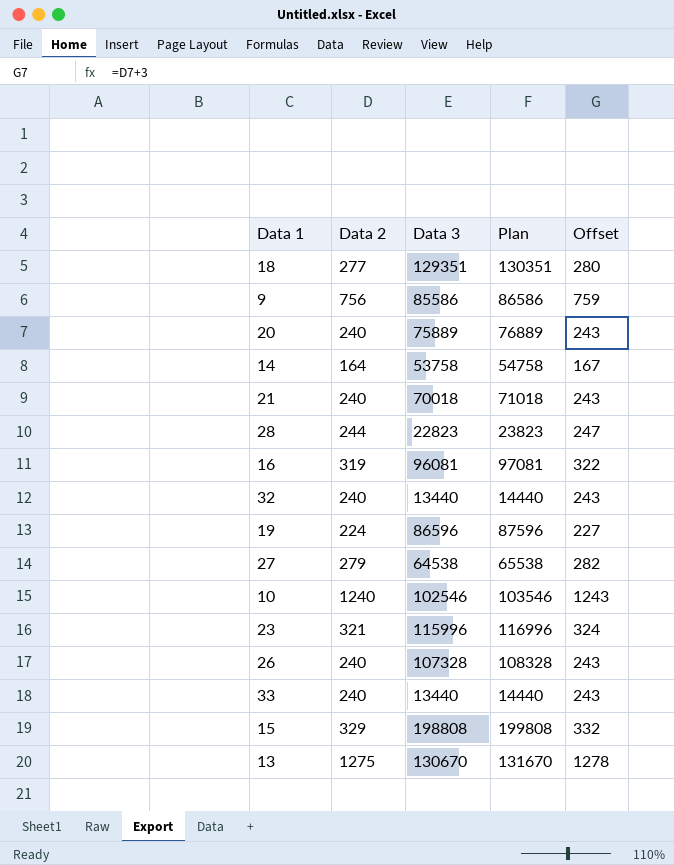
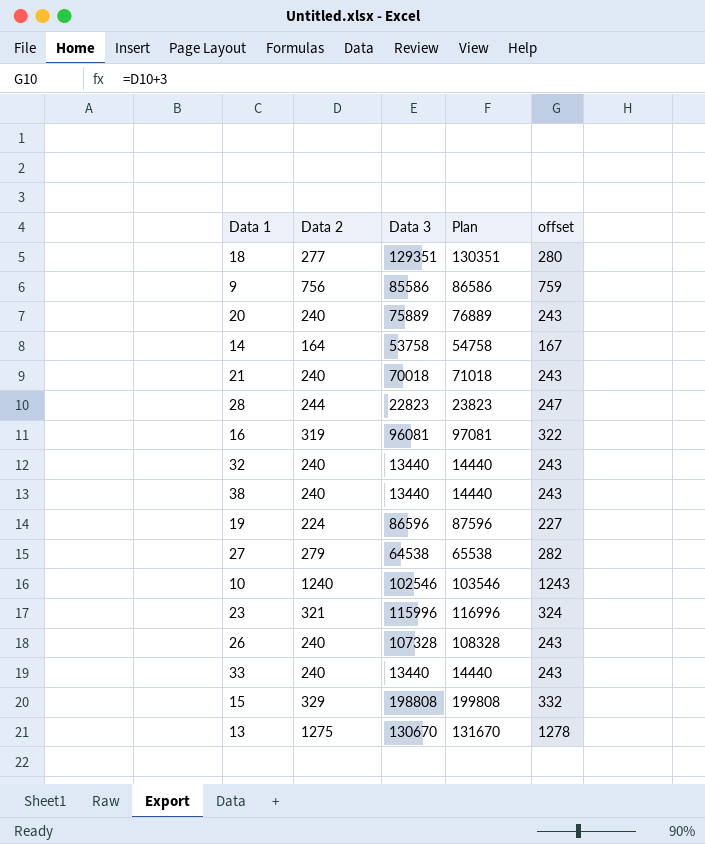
column name: Offset -> offset
row 38: none -> 240 | 13440 | 14440 | 243

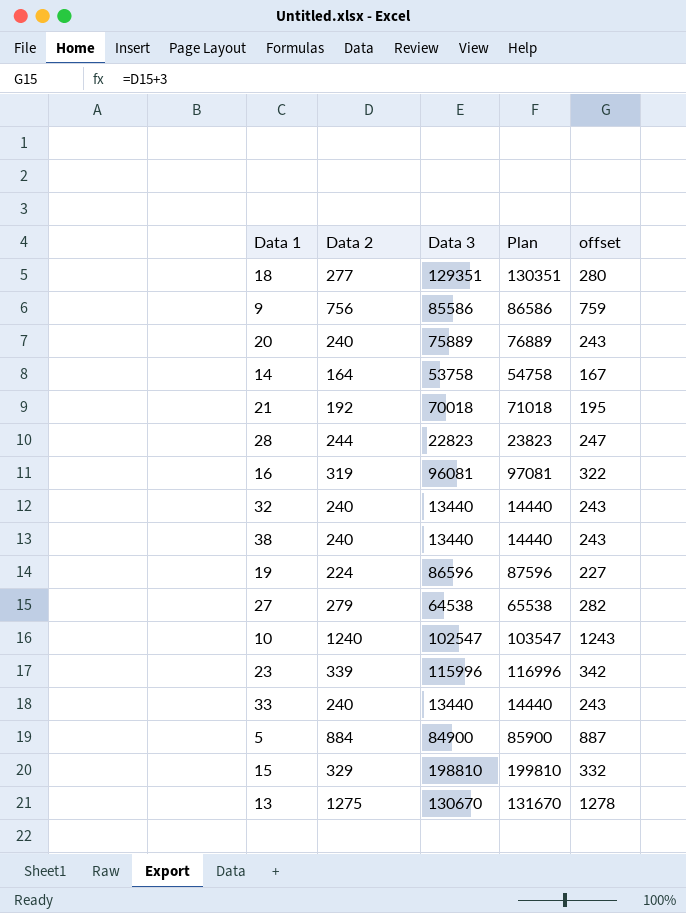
row 26: 240 | 107328 | 108328 | 243 -> none
21 | Data 2: 240 -> 192
21 | offset: 243 -> 195
10 | Data 3: 102546 -> 102547
10 | Plan: 103546 -> 103547
23 | Data 2: 321 -> 339
23 | offset: 324 -> 342
row 5: none -> 884 | 84900 | 85900 | 887
15 | Data 3: 198808 -> 198810
15 | Plan: 199808 -> 199810

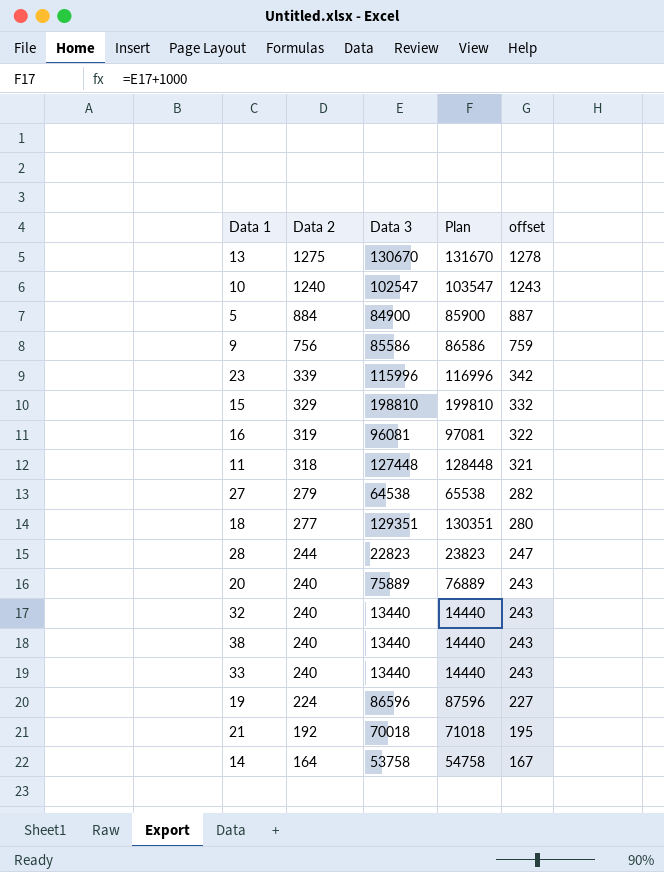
row order: none -> Data 2 descending
row 11: none -> 318 | 127448 | 128448 | 321

